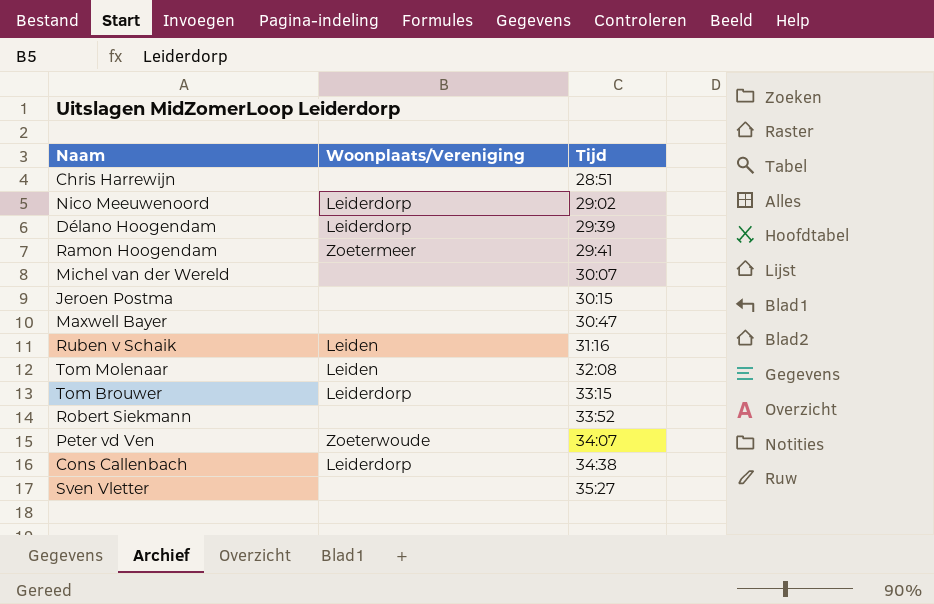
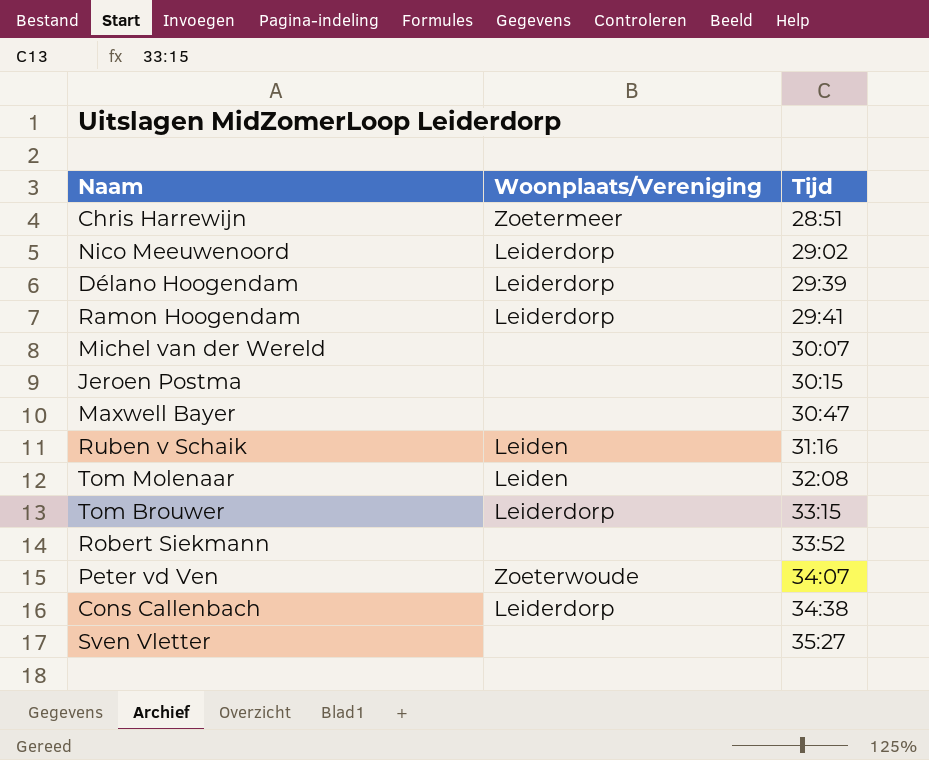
Chris Harrewijn | Woonplaats/Vereniging: none -> Zoetermeer
Ramon Hoogendam | Woonplaats/Vereniging: Zoetermeer -> Leiderdorp

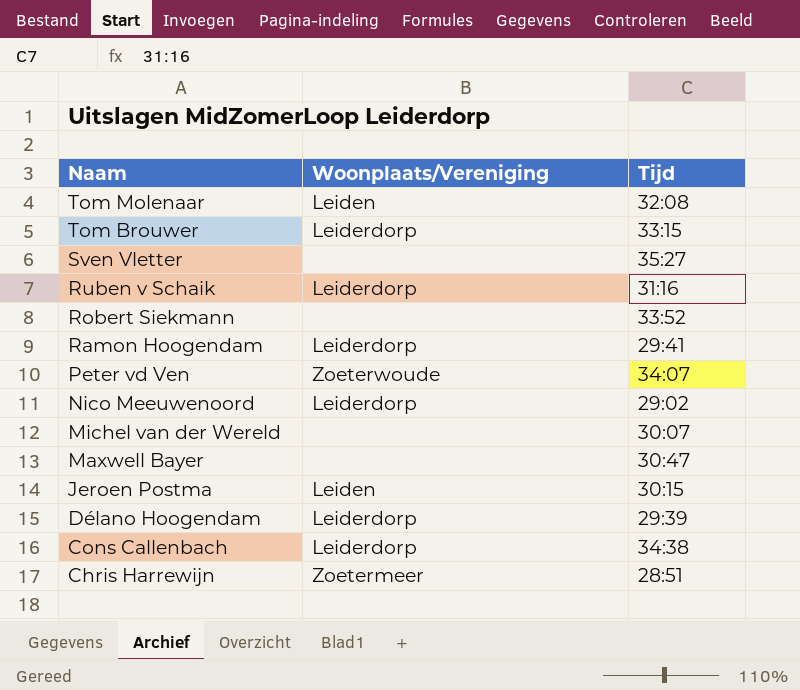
row order: Tijd ascending -> Naam descending
Ruben v Schaik | Woonplaats/Vereniging: Leiden -> Leiderdorp
Jeroen Postma | Woonplaats/Vereniging: none -> Leiden

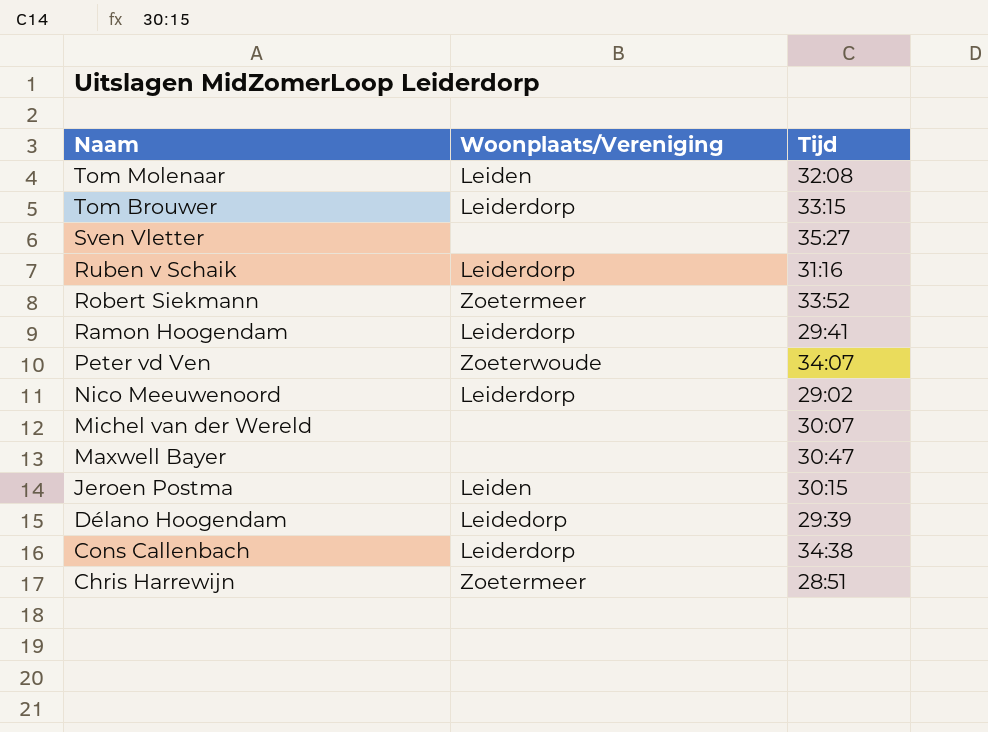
Robert Siekmann | Woonplaats/Vereniging: none -> Zoetermeer
Délano Hoogendam | Woonplaats/Vereniging: Leiderdorp -> Leidedorp

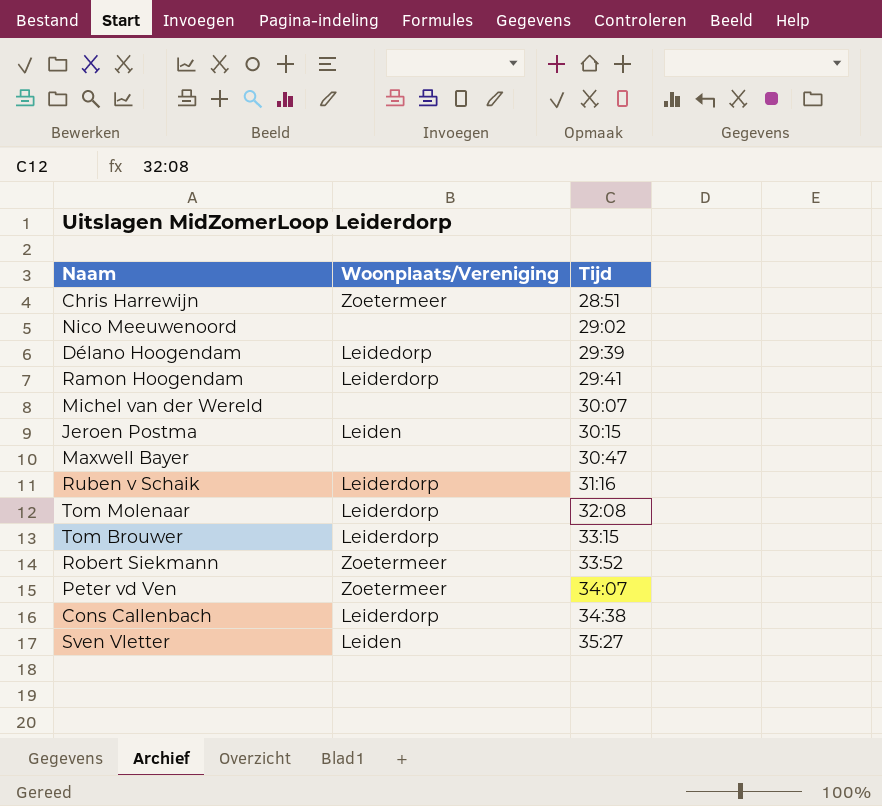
row order: Naam descending -> Tijd ascending
Nico Meeuwenoord | Woonplaats/Vereniging: Leiderdorp -> none
Tom Molenaar | Woonplaats/Vereniging: Leiden -> Leiderdorp
Peter vd Ven | Woonplaats/Vereniging: Zoeterwoude -> Zoetermeer
Sven Vletter | Woonplaats/Vereniging: none -> Leiden

